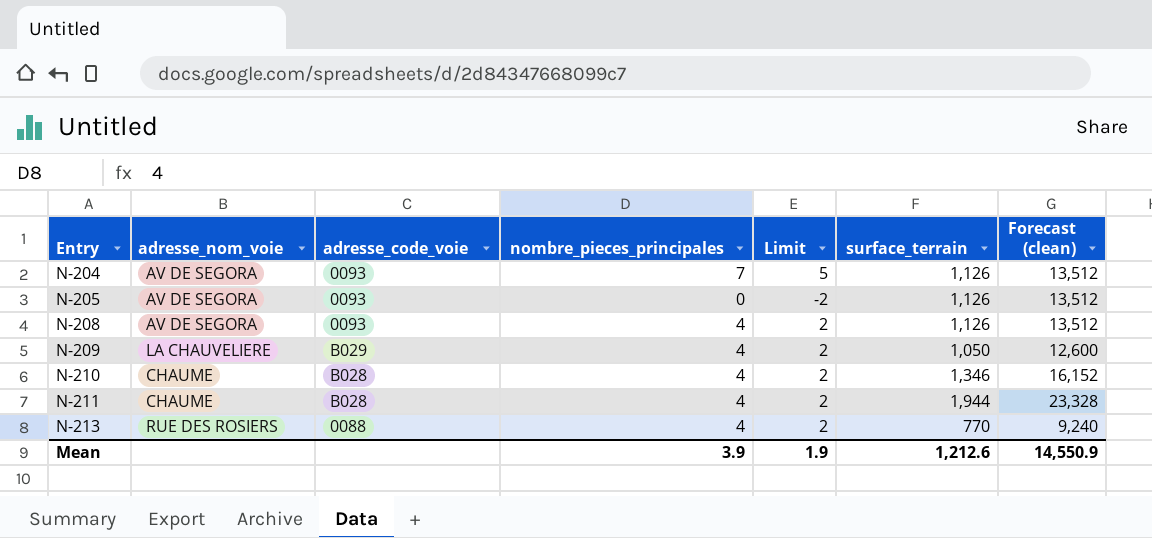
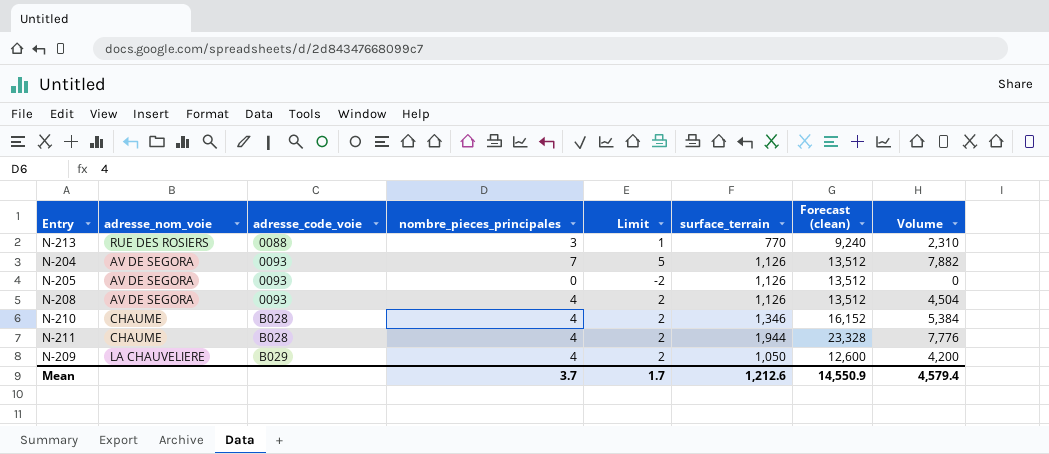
row order: Entry ascending -> adresse_code_voie ascending
column Volume | formula: none -> [nombre_pieces_principales] * [surface_terrain]
N-213 | nombre_pieces_principales: 4 -> 3
N-213 | Limit: 2 -> 1
Mean | nombre_pieces_principales: 3.9 -> 3.7
Mean | Limit: 1.9 -> 1.7

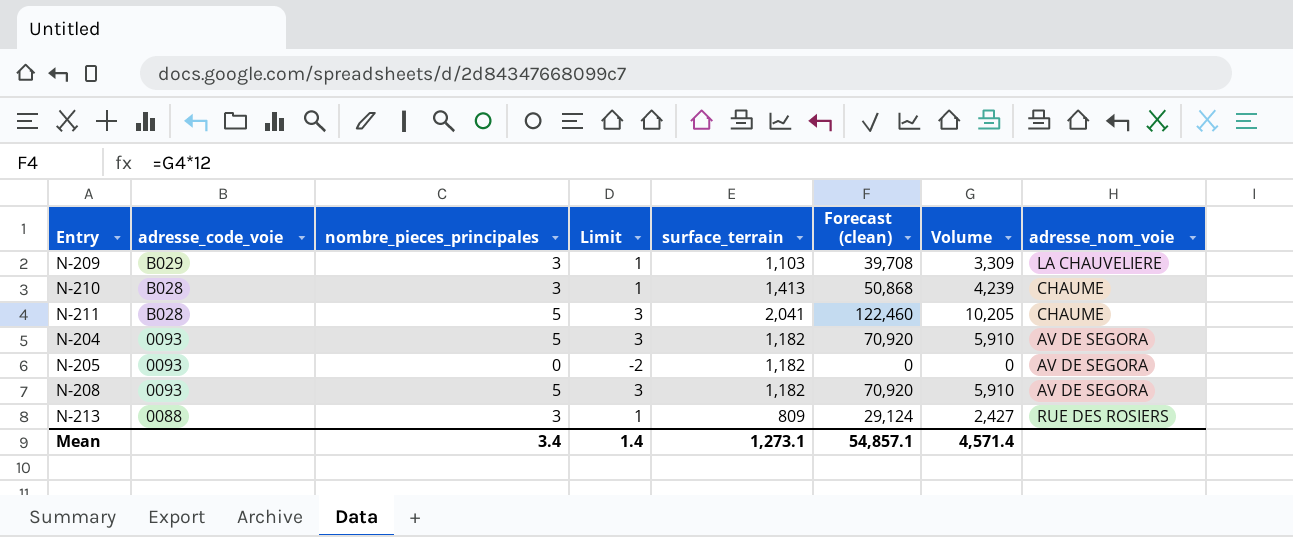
row order: adresse_code_voie ascending -> adresse_code_voie descending
column Forecast (clean) | formula: [surface_terrain] * 12 -> [Volume] * 12
column adresse_nom_voie | position: 2 -> 8
N-209 | nombre_pieces_principales: 4 -> 3
N-209 | Limit: 2 -> 1
N-209 | surface_terrain: 1,050 -> 1,103
N-209 | Volume: 4,200 -> 3,309
N-210 | nombre_pieces_principales: 4 -> 3
N-210 | Limit: 2 -> 1
N-210 | surface_terrain: 1,346 -> 1,413
N-210 | Volume: 5,384 -> 4,239
N-211 | nombre_pieces_principales: 4 -> 5
N-211 | Limit: 2 -> 3
N-211 | surface_terrain: 1,944 -> 2,041
N-211 | Volume: 7,776 -> 10,205
N-204 | nombre_pieces_principales: 7 -> 5
N-204 | Limit: 5 -> 3
N-204 | surface_terrain: 1,126 -> 1,182
N-204 | Volume: 7,882 -> 5,910
N-205 | surface_terrain: 1,126 -> 1,182
N-208 | nombre_pieces_principales: 4 -> 5
N-208 | Limit: 2 -> 3
N-208 | surface_terrain: 1,126 -> 1,182
N-208 | Volume: 4,504 -> 5,910
N-213 | surface_terrain: 770 -> 809
N-213 | Volume: 2,310 -> 2,427
Mean | nombre_pieces_principales: 3.7 -> 3.4
Mean | Limit: 1.7 -> 1.4
Mean | surface_terrain: 1,212.6 -> 1,273.1
Mean | Forecast (clean): 14,550.9 -> 54,857.1
Mean | Volume: 4,579.4 -> 4,571.4

